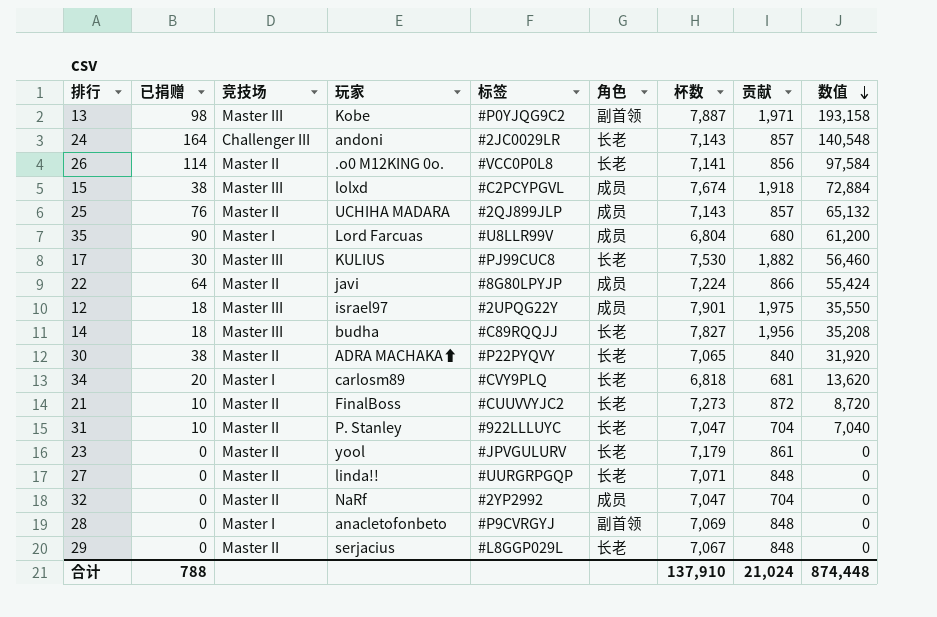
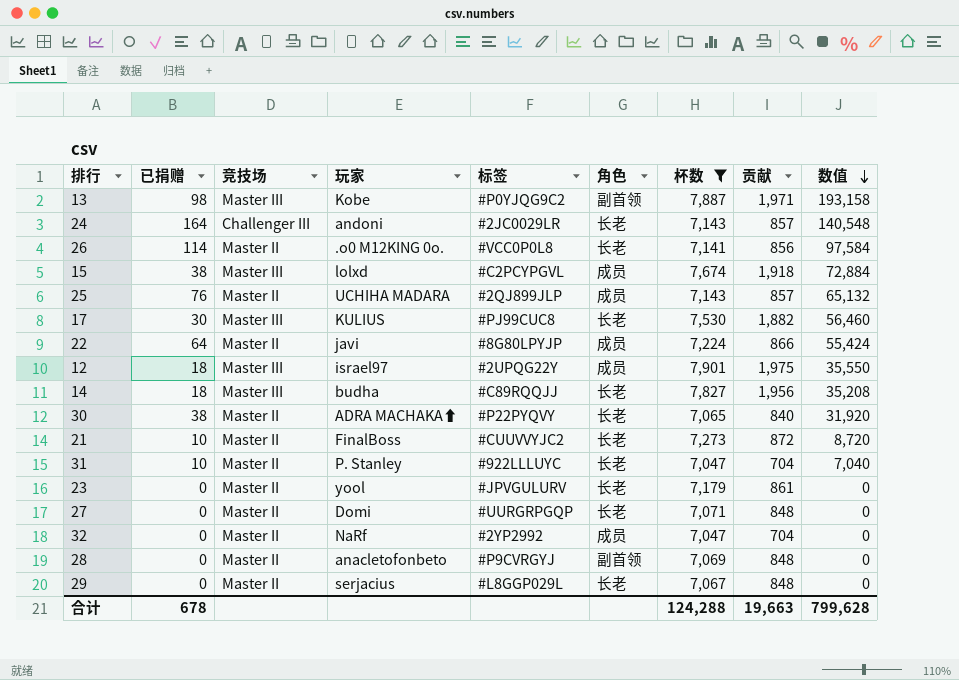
filter: none -> 杯数 >= 7,047
27 | 玩家: linda!! -> Domi
28 | 竞技场: Master I -> Master II
合计 | 已捐赠: 788 -> 678
合计 | 杯数: 137,910 -> 124,288
合计 | 贡献: 21,024 -> 19,663
合计 | 数值: 874,448 -> 799,628

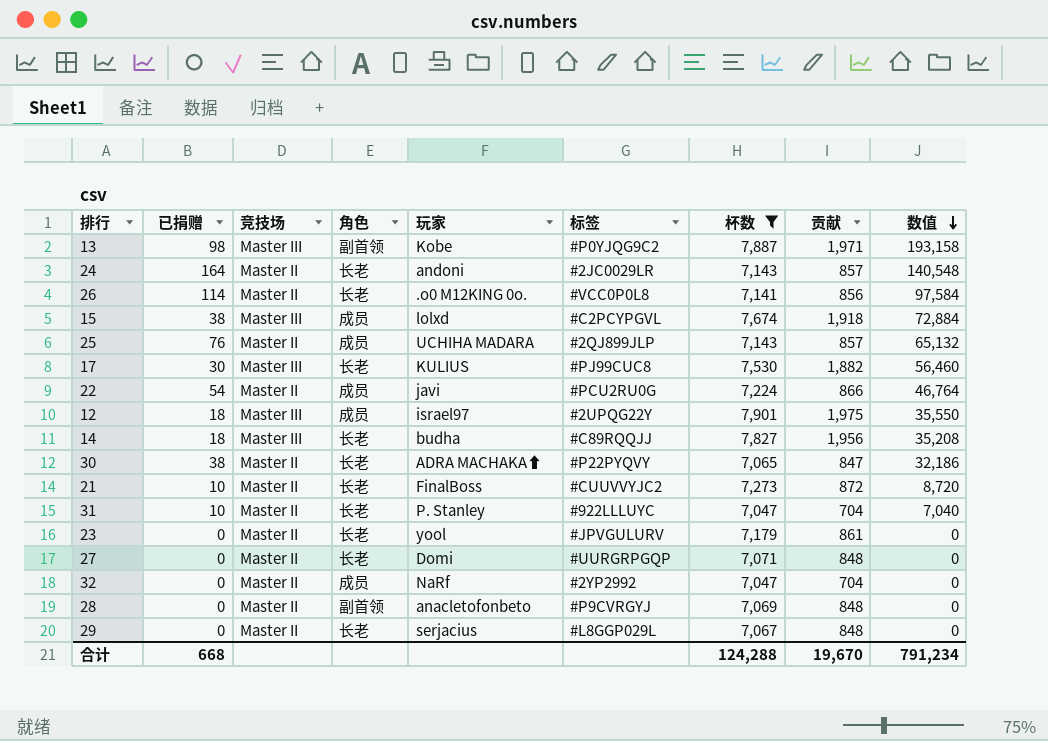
column 角色 | position: 6 -> 4
24 | 竞技场: Challenger III -> Master II
22 | 已捐赠: 64 -> 54
22 | 标签: #8G80LPYJP -> #PCU2RU0G
22 | 数值: 55,424 -> 46,764
30 | 贡献: 840 -> 847
30 | 数值: 31,920 -> 32,186
合计 | 已捐赠: 678 -> 668
合计 | 贡献: 19,663 -> 19,670
合计 | 数值: 799,628 -> 791,234

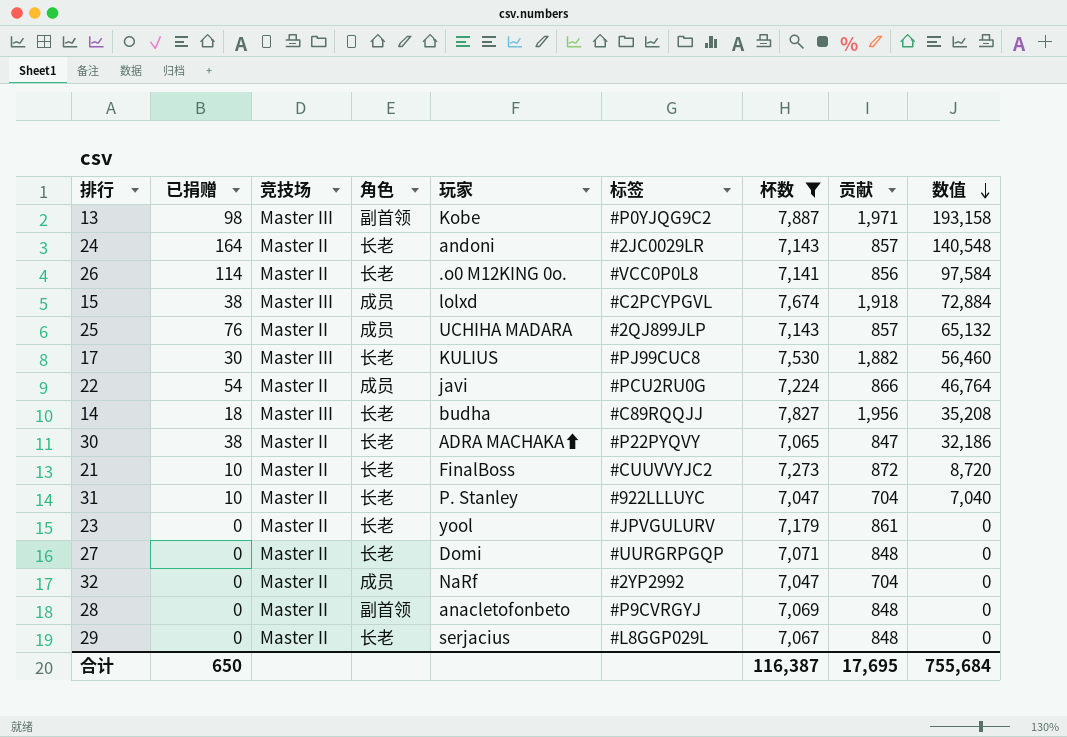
row 12: 18 | Master III | 成员 | israel97 | #2UPQG22Y | 7,901 | 1,975 | 35,550 -> none
合计 | 已捐赠: 668 -> 650
合计 | 杯数: 124,288 -> 116,387
合计 | 贡献: 19,670 -> 17,695
合计 | 数值: 791,234 -> 755,684

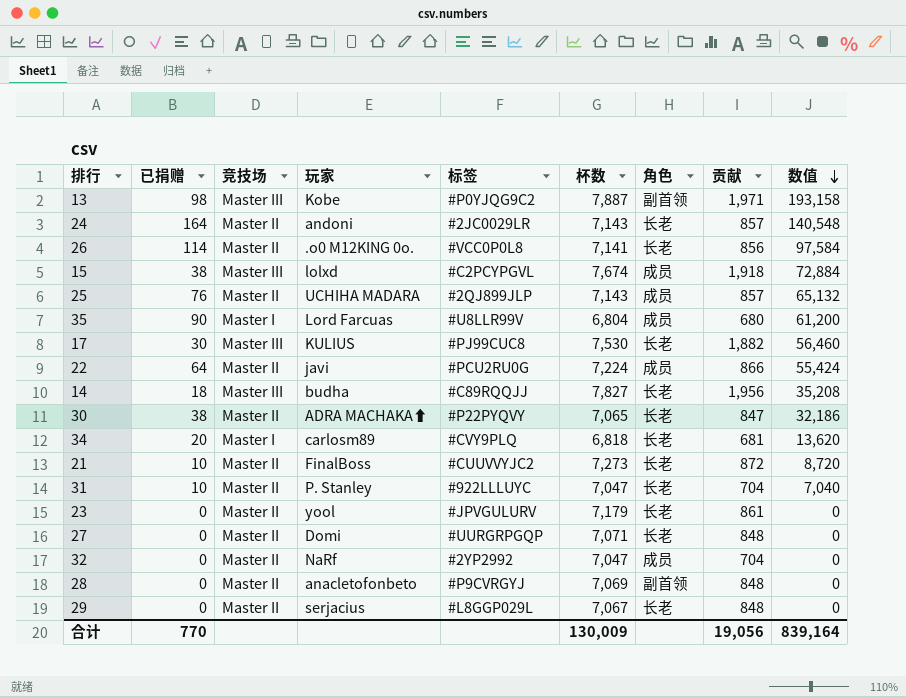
filter: 杯数 >= 7,047 -> none
column 角色 | position: 4 -> 7
22 | 已捐赠: 54 -> 64
22 | 数值: 46,764 -> 55,424
合计 | 已捐赠: 650 -> 770
合计 | 杯数: 116,387 -> 130,009
合计 | 贡献: 17,695 -> 19,056
合计 | 数值: 755,684 -> 839,164

